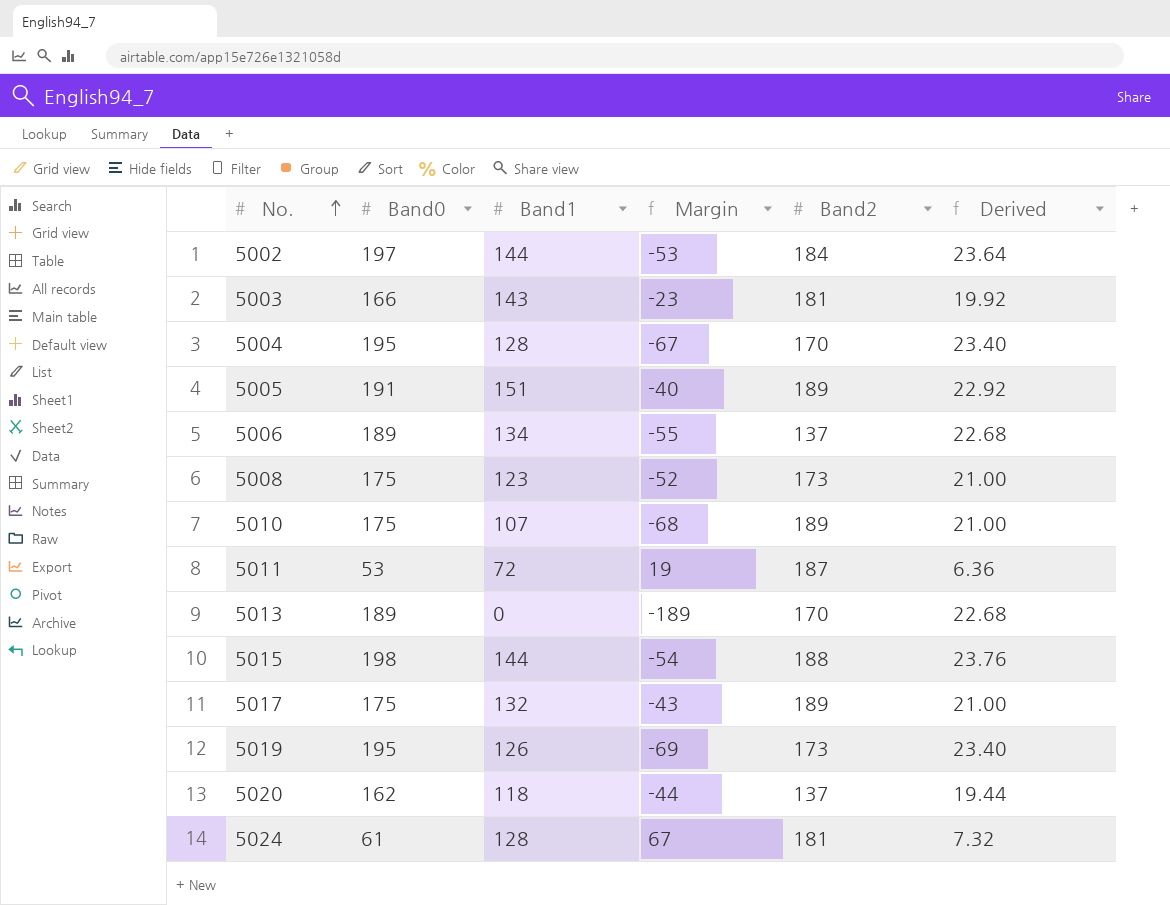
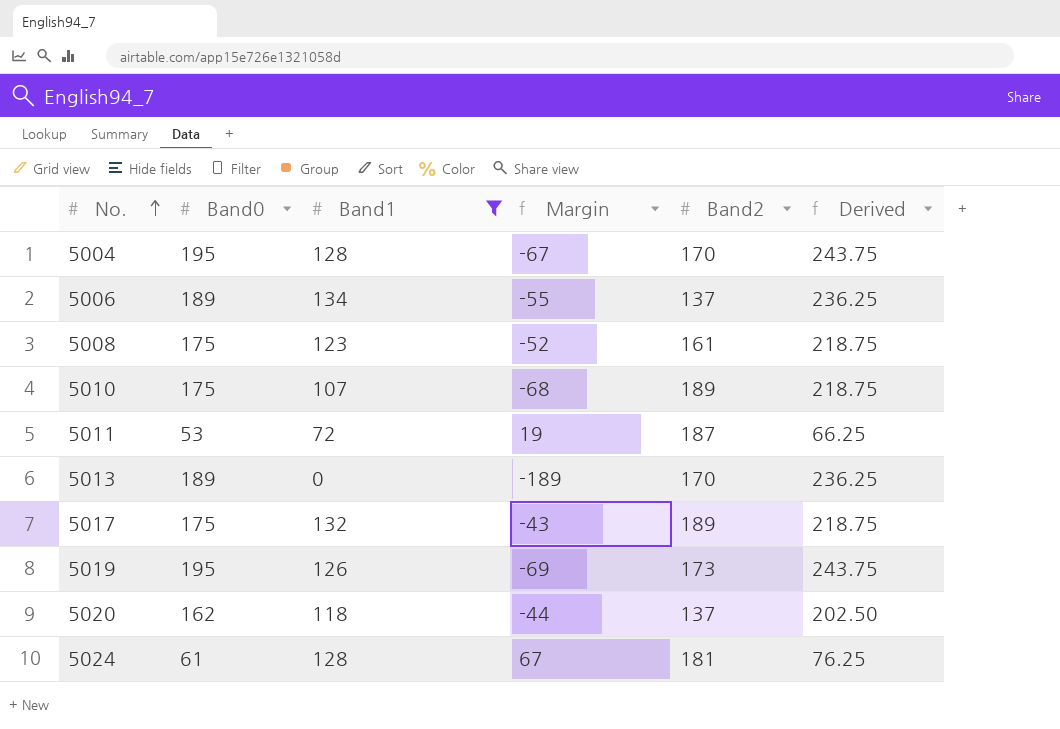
filter: none -> Band1 <= 134
column Derived | formula: [Band0] * 0.12 -> [Band0] * 1.25
5008 | Band2: 173 -> 161

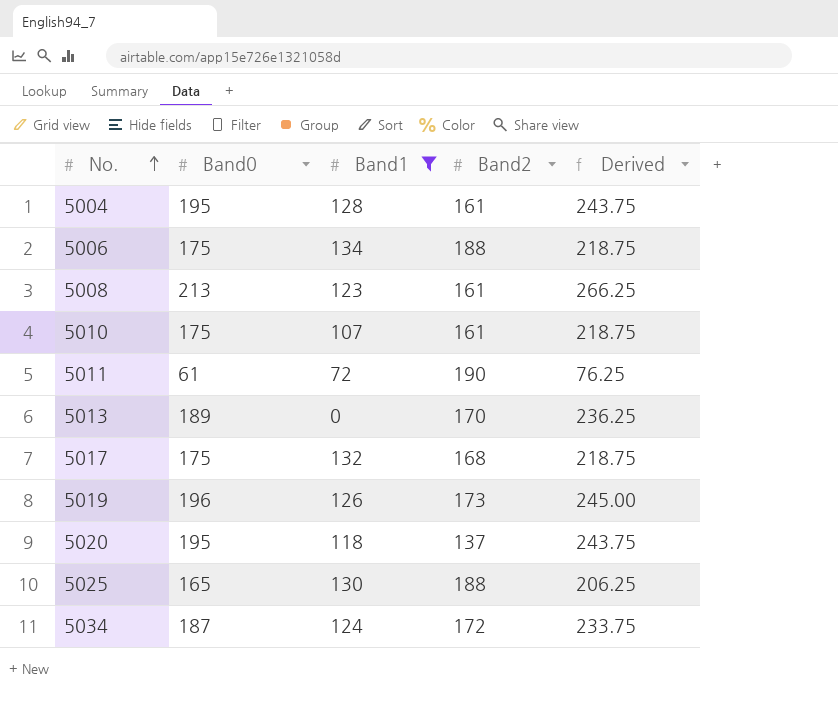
column Margin | formula: [Band1] - [Band0] -> none
row 5024: 61 | 128 | 67 | 181 | 76.25 -> none
5004 | Band2: 170 -> 161
5006 | Band0: 189 -> 175
5006 | Band2: 137 -> 188
5006 | Derived: 236.25 -> 218.75
5008 | Band0: 175 -> 213
5008 | Derived: 218.75 -> 266.25
5010 | Band2: 189 -> 161
5011 | Band0: 53 -> 61
5011 | Band2: 187 -> 190
5011 | Derived: 66.25 -> 76.25
5017 | Band2: 189 -> 168
5019 | Band0: 195 -> 196
5019 | Derived: 243.75 -> 245.00
5020 | Band0: 162 -> 195
5020 | Derived: 202.50 -> 243.75
row 5025: none -> 165 | 130 | 188 | 206.25
row 5034: none -> 187 | 124 | 172 | 233.75

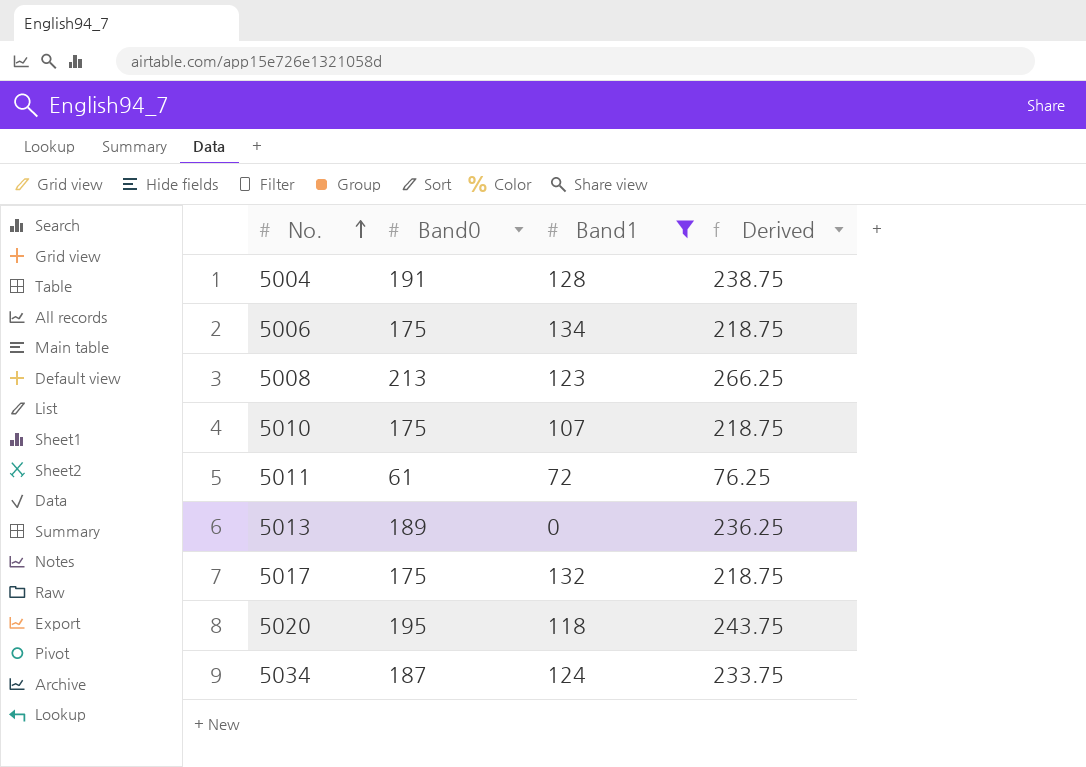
column Band2 | position: 4 -> none
row 5019: 196 | 126 | 173 | 245.00 -> none
row 5025: 165 | 130 | 188 | 206.25 -> none
5004 | Band0: 195 -> 191
5004 | Derived: 243.75 -> 238.75

